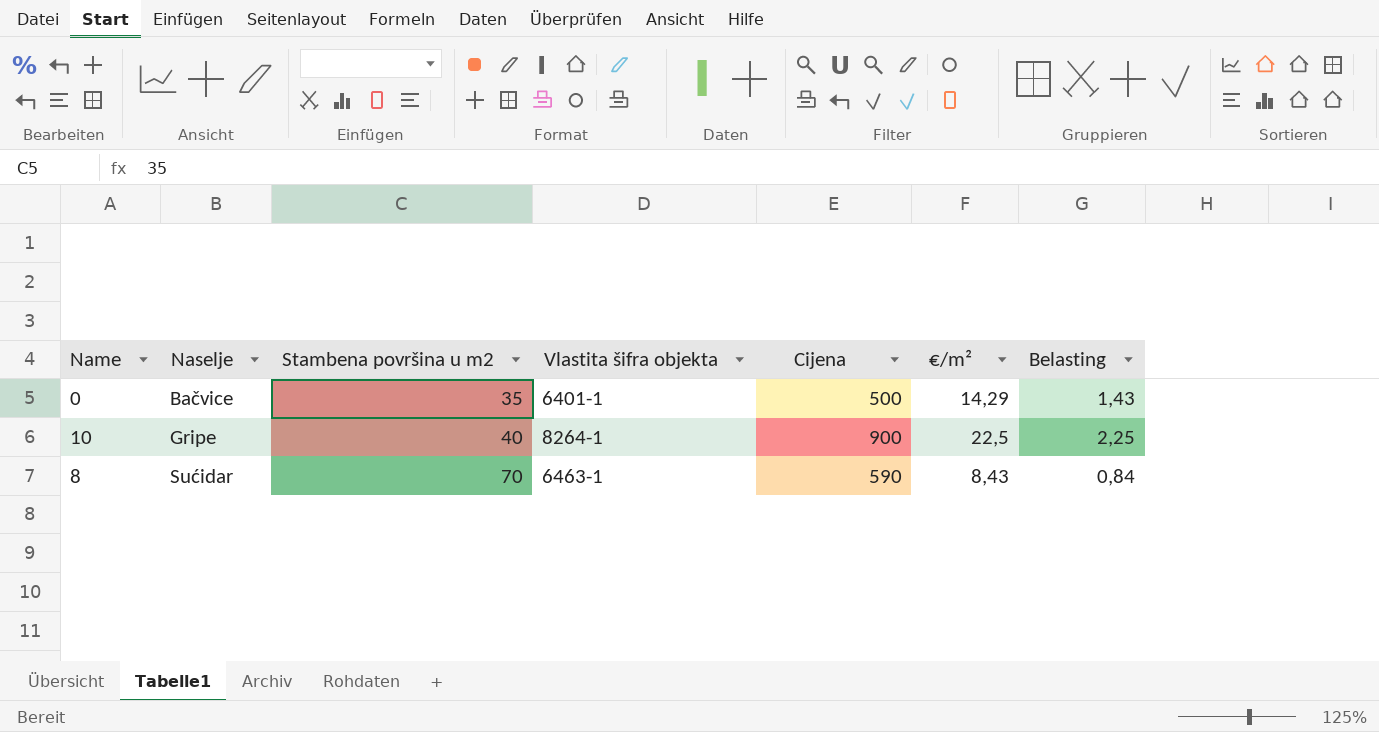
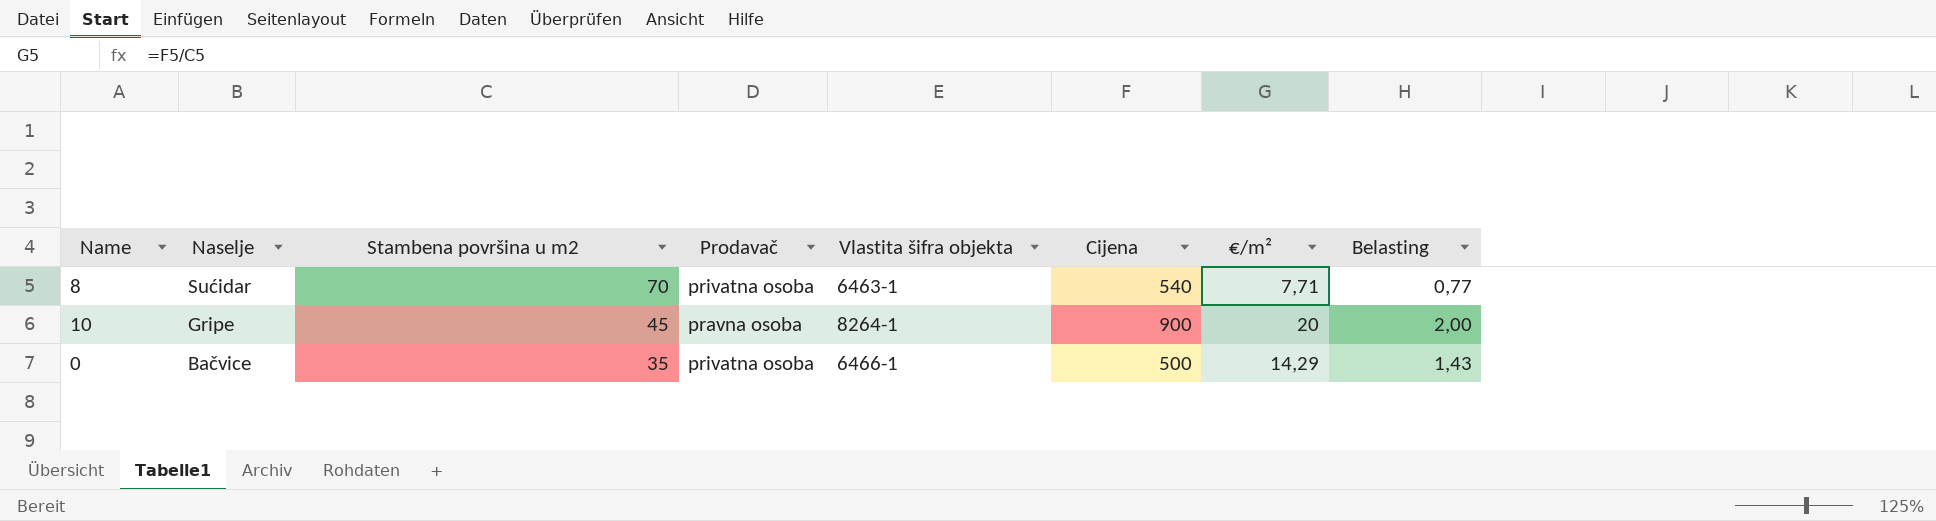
row order: Naselje ascending -> Naselje descending
column Prodavač | position: none -> 4
8 | Cijena: 590 -> 540
8 | €/m²: 8,43 -> 7,71
8 | Belasting: 0,84 -> 0,77
10 | Stambena površina u m2: 40 -> 45
10 | €/m²: 22,5 -> 20
10 | Belasting: 2,25 -> 2,00
0 | Vlastita šifra objekta: 6401-1 -> 6466-1

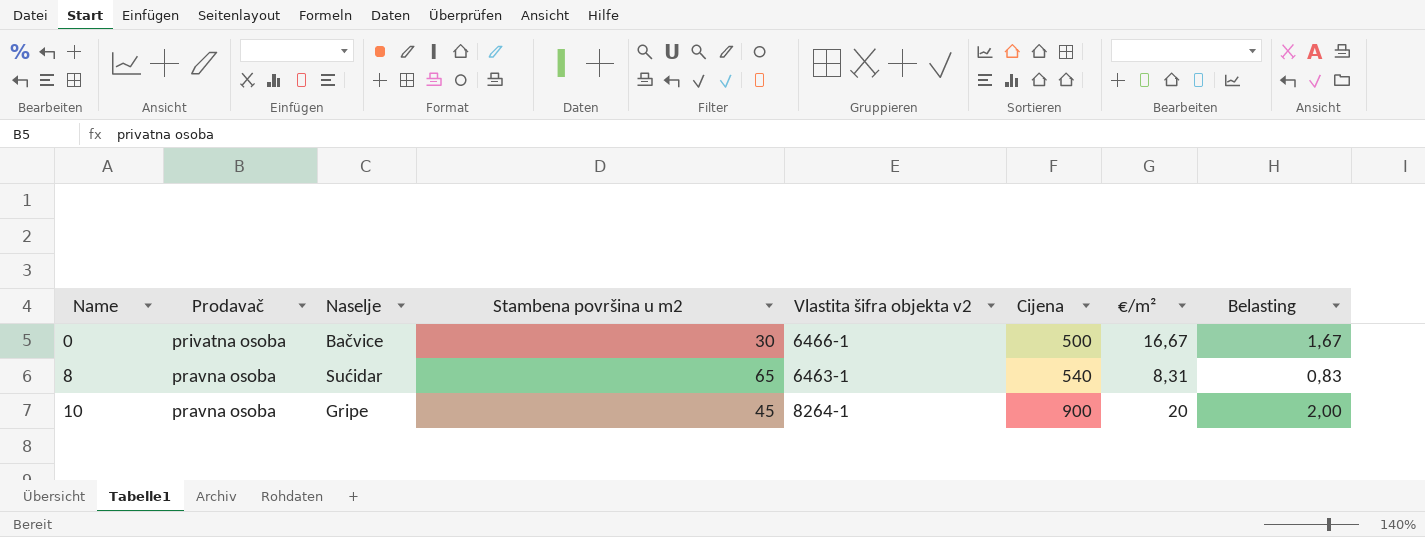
row order: Naselje descending -> Name ascending
column Prodavač | position: 4 -> 2
column name: Vlastita šifra objekta -> Vlastita šifra objekta v2
0 | Stambena površina u m2: 35 -> 30
0 | €/m²: 14,29 -> 16,67
0 | Belasting: 1,43 -> 1,67
8 | Prodavač: privatna osoba -> pravna osoba
8 | Stambena površina u m2: 70 -> 65
8 | €/m²: 7,71 -> 8,31
8 | Belasting: 0,77 -> 0,83

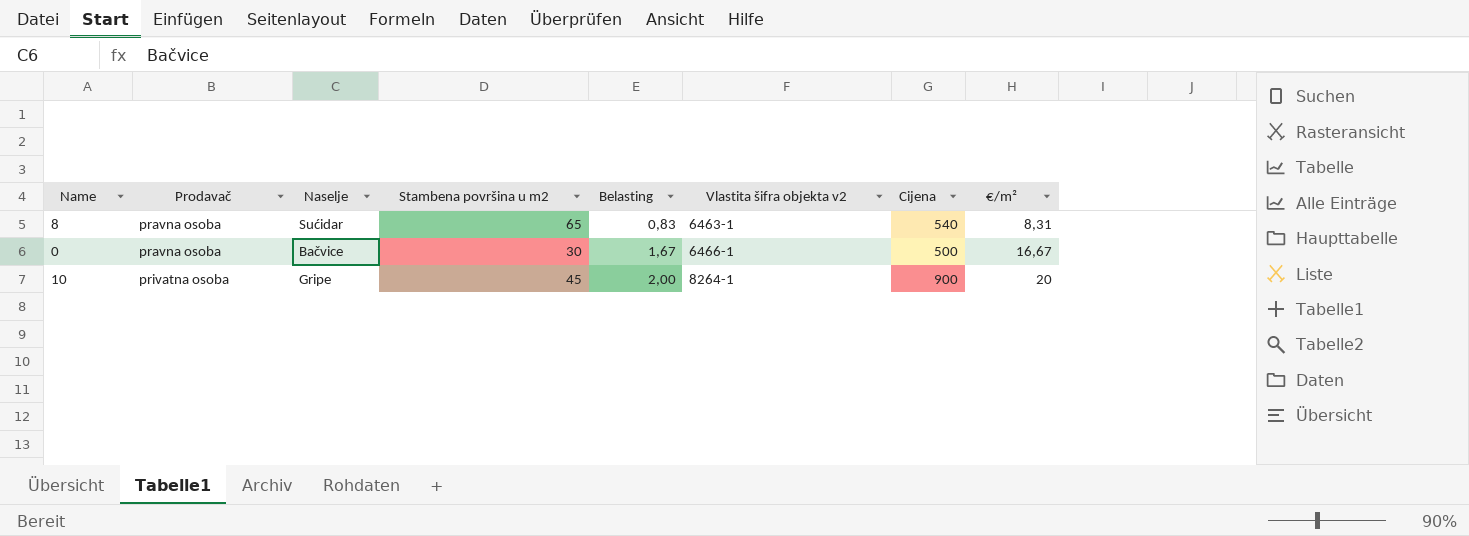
row order: Name ascending -> Prodavač ascending
column Belasting | position: 8 -> 5
0 | Prodavač: privatna osoba -> pravna osoba
10 | Prodavač: pravna osoba -> privatna osoba

